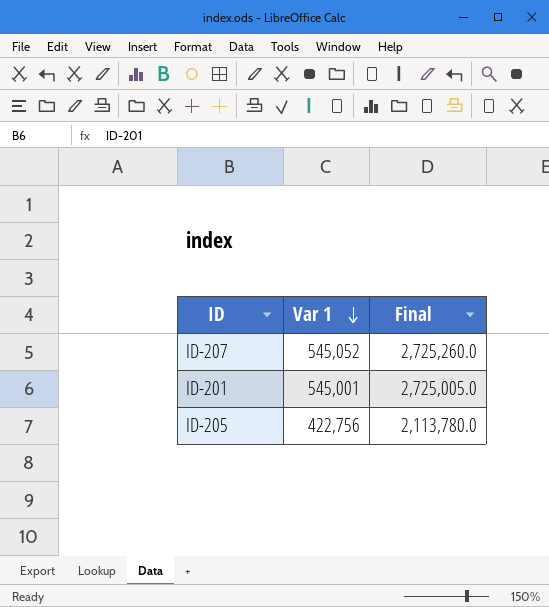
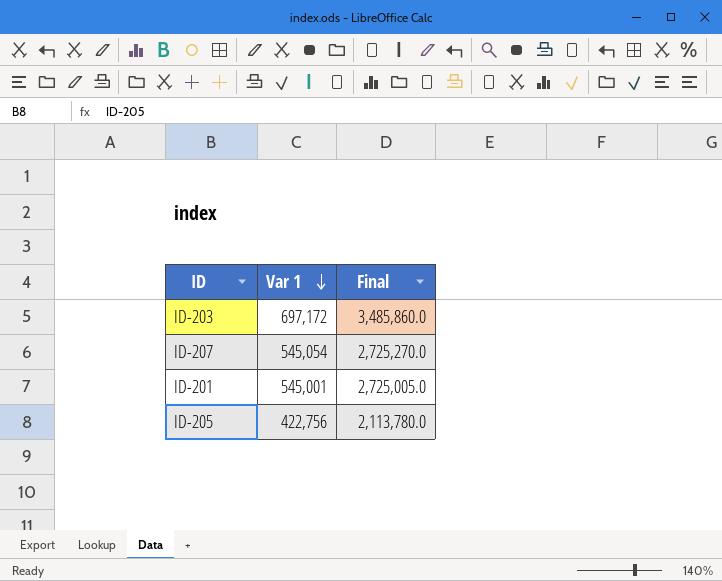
row ID-203: none -> 697,172 | 3,485,860.0
ID-207 | Var 1: 545,052 -> 545,054
ID-207 | Final: 2,725,260.0 -> 2,725,270.0

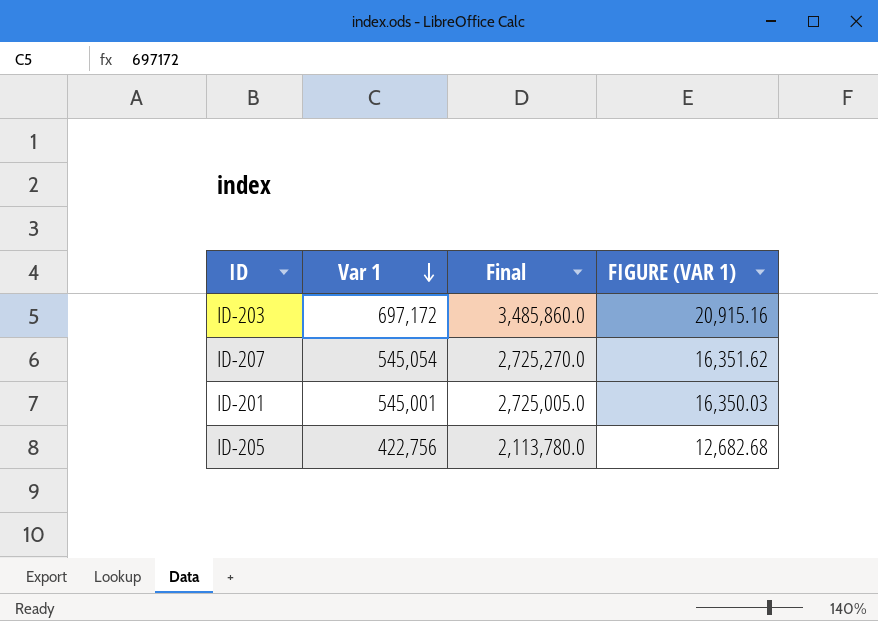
column FIGURE (VAR 1) | formula: none -> [Var 1] * 0.03

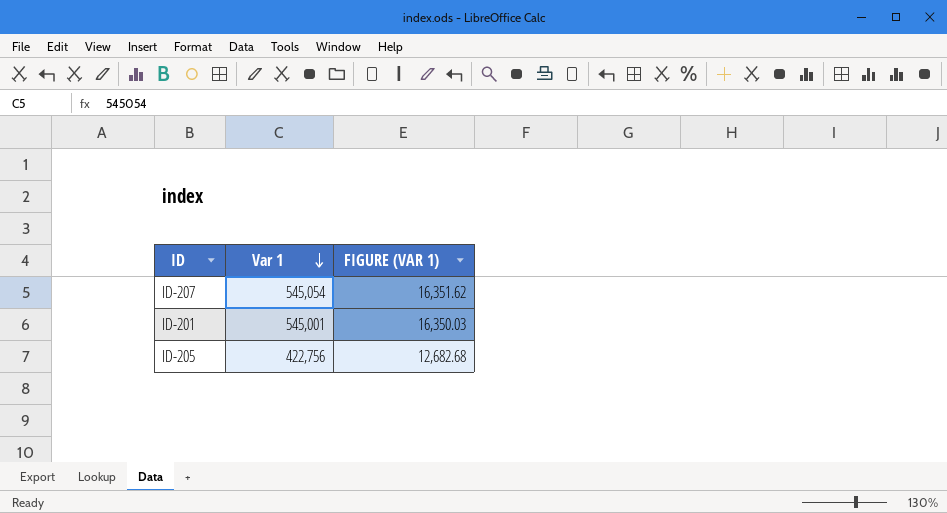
column Final | formula: [Var 1] * 5 -> none
row ID-203: 697,172 | 3,485,860.0 | 20,915.16 -> none

